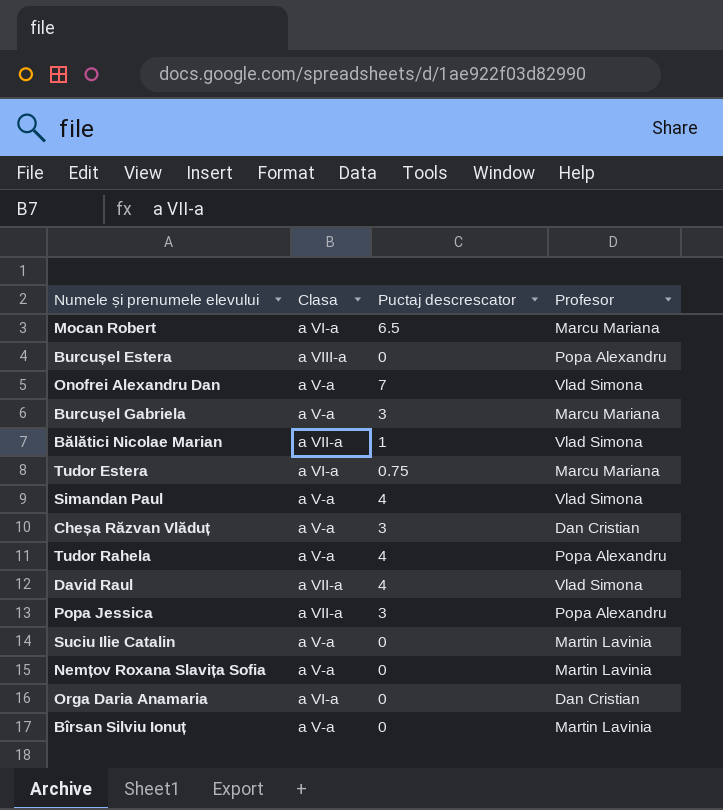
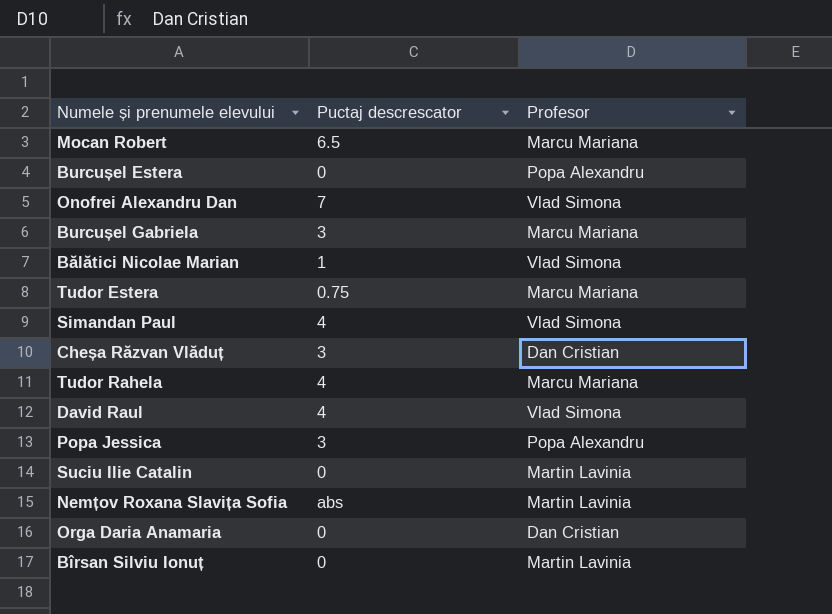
column Clasa | position: 2 -> none
Tudor Rahela | Profesor: Popa Alexandru -> Marcu Mariana
Nemțov Roxana Slavița Sofia | Puctaj descrescator: 0 -> abs

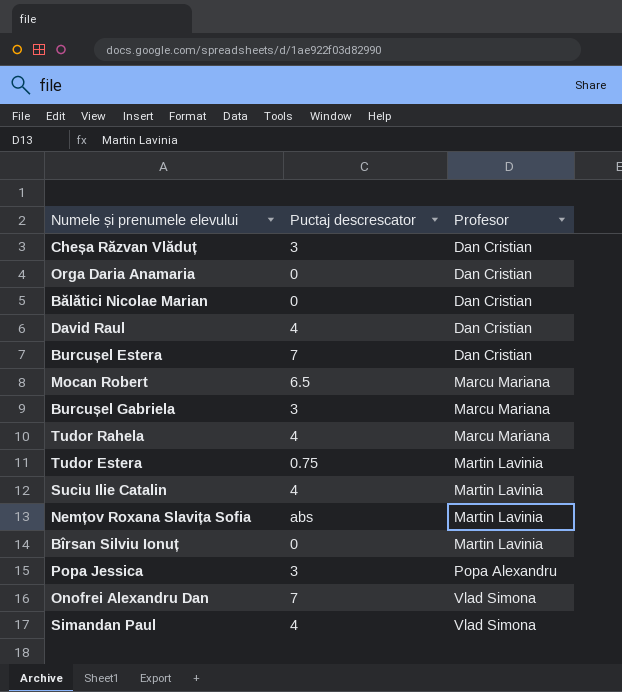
row order: none -> Profesor ascending
Bălătici Nicolae Marian | Puctaj descrescator: 1 -> 0
Bălătici Nicolae Marian | Profesor: Vlad Simona -> Dan Cristian
David Raul | Profesor: Vlad Simona -> Dan Cristian
Burcușel Estera | Puctaj descrescator: 0 -> 7
Burcușel Estera | Profesor: Popa Alexandru -> Dan Cristian
Tudor Estera | Profesor: Marcu Mariana -> Martin Lavinia
Suciu Ilie Catalin | Puctaj descrescator: 0 -> 4

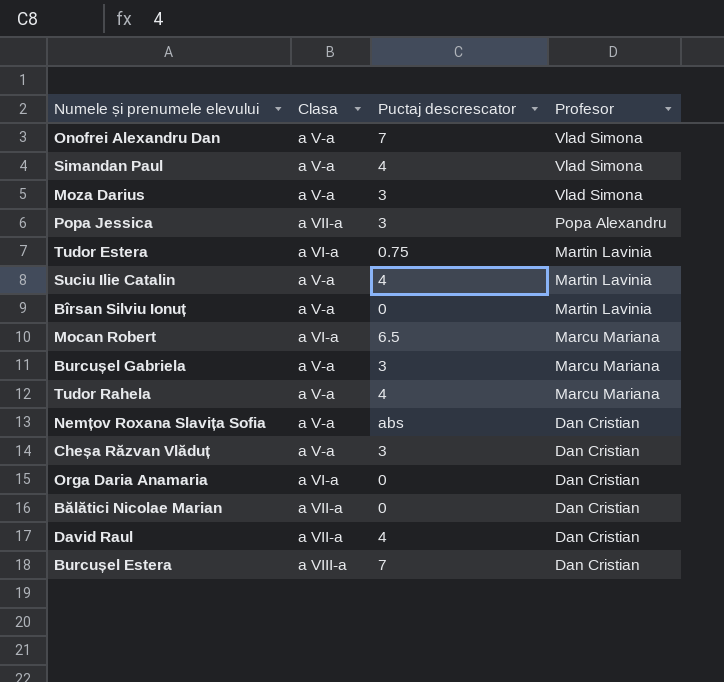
row order: Profesor ascending -> Profesor descending
column Clasa | position: none -> 2
row Moza Darius: none -> a V-a | 3 | Vlad Simona
Nemțov Roxana Slavița Sofia | Profesor: Martin Lavinia -> Dan Cristian

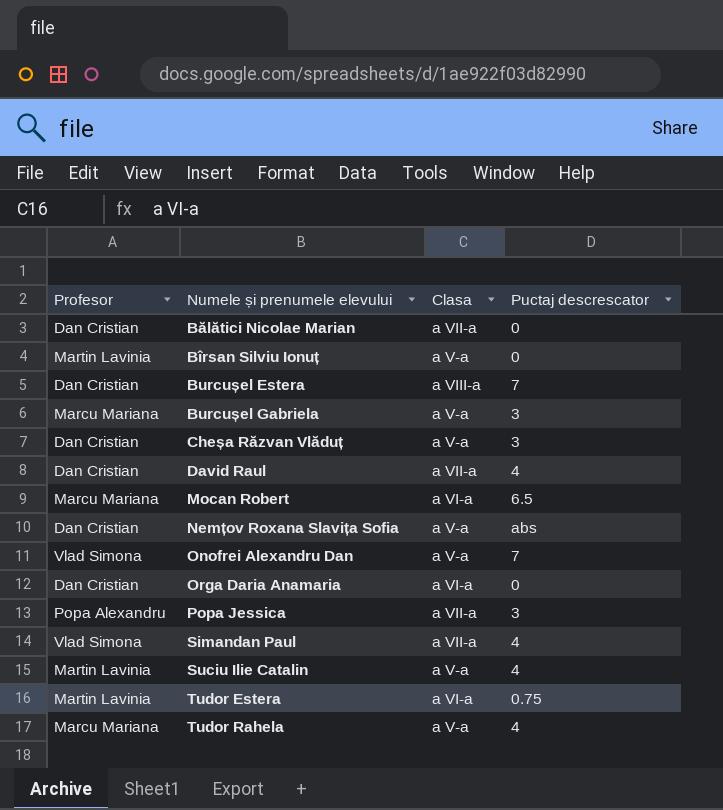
row order: Profesor descending -> Numele și prenumele elevului ascending
column Profesor | position: 4 -> 1
row Moza Darius: a V-a | 3 | Vlad Simona -> none
Simandan Paul | Clasa: a V-a -> a VII-a

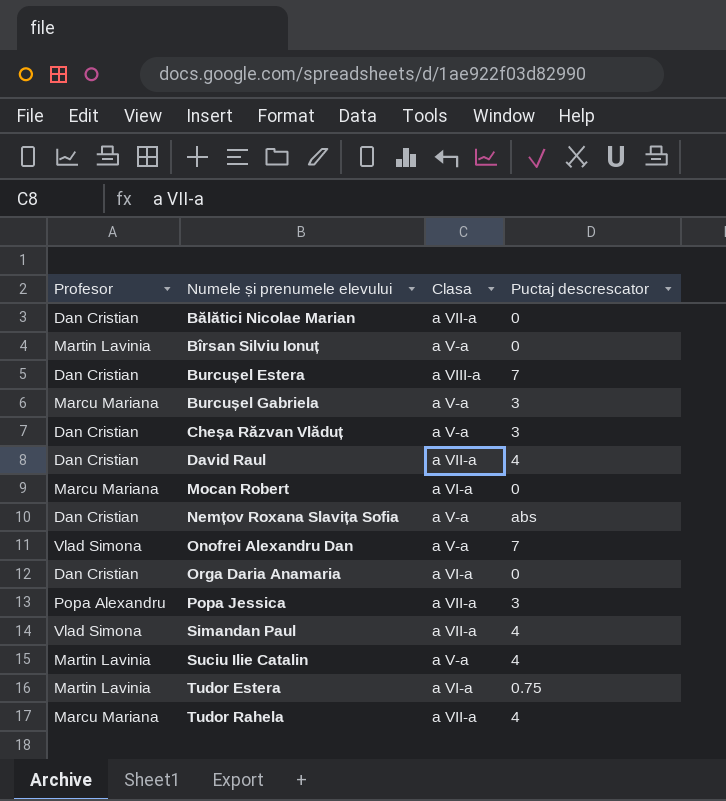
Mocan Robert | Puctaj descrescator: 6.5 -> 0
Tudor Rahela | Clasa: a V-a -> a VII-a

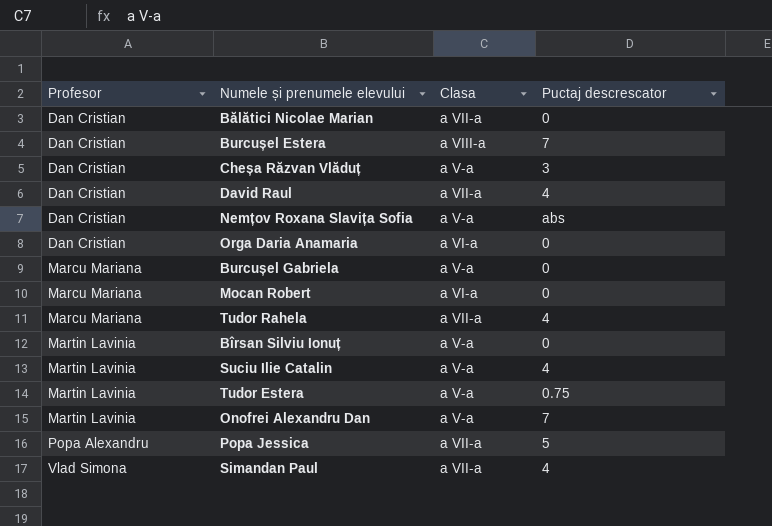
row order: Numele și prenumele elevului ascending -> Profesor ascending
Burcușel Gabriela | Puctaj descrescator: 3 -> 0
Tudor Estera | Clasa: a VI-a -> a V-a
Onofrei Alexandru Dan | Profesor: Vlad Simona -> Martin Lavinia
Popa Jessica | Puctaj descrescator: 3 -> 5

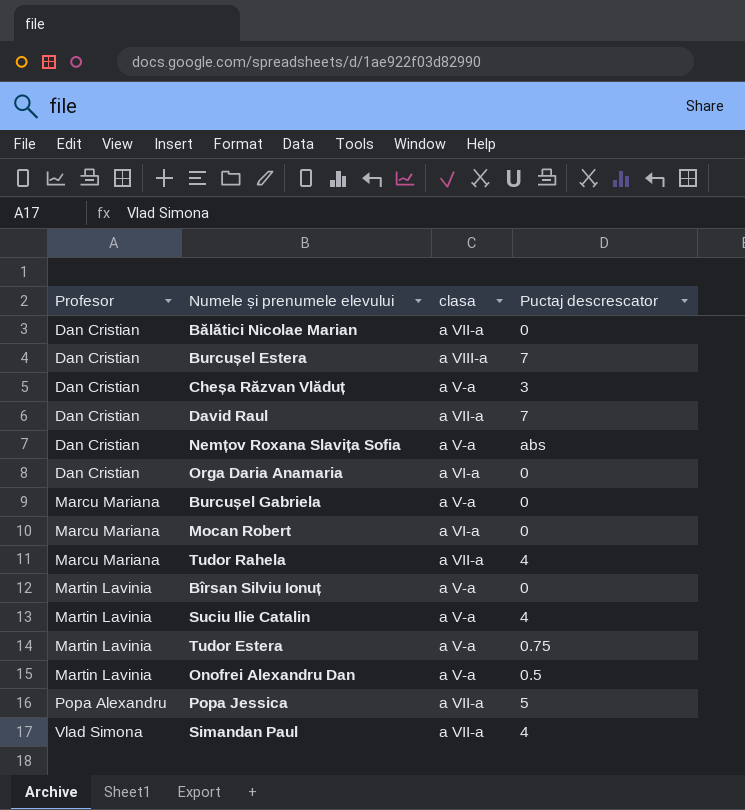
column name: Clasa -> clasa
David Raul | Puctaj descrescator: 4 -> 7
Onofrei Alexandru Dan | Puctaj descrescator: 7 -> 0.5

